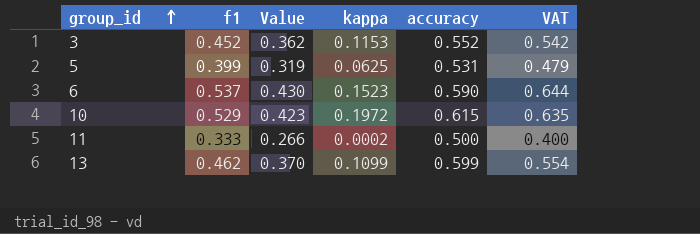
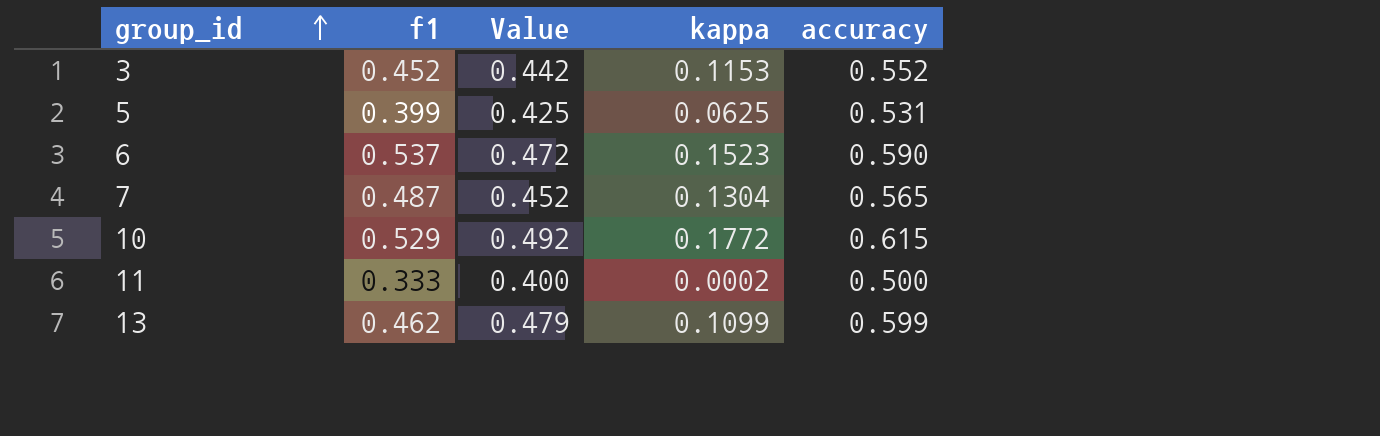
column VAT | formula: [f1] * 1.2 -> none
column Value | formula: [f1] * 0.8 -> [accuracy] * 0.8
row 7: none -> 0.487 | 0.452 | 0.1304 | 0.565
10 | kappa: 0.1972 -> 0.1772

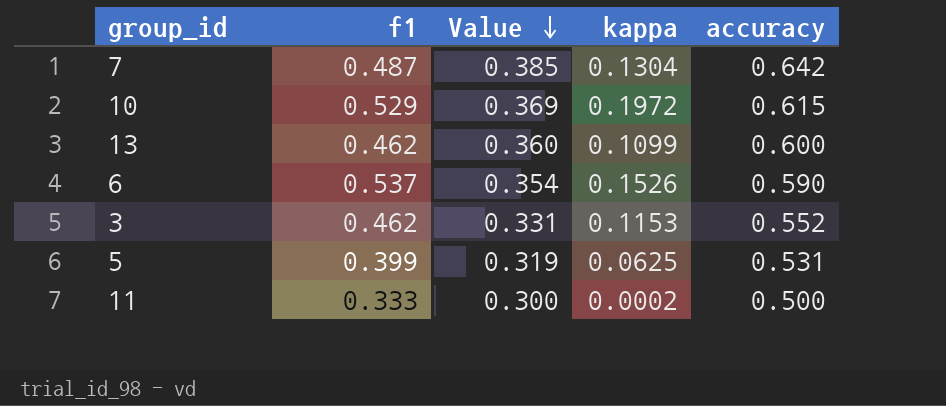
row order: group_id ascending -> Value descending
column Value | formula: [accuracy] * 0.8 -> [accuracy] * 0.6
7 | accuracy: 0.565 -> 0.642
10 | kappa: 0.1772 -> 0.1972
13 | accuracy: 0.599 -> 0.600
6 | kappa: 0.1523 -> 0.1526
3 | f1: 0.452 -> 0.462

